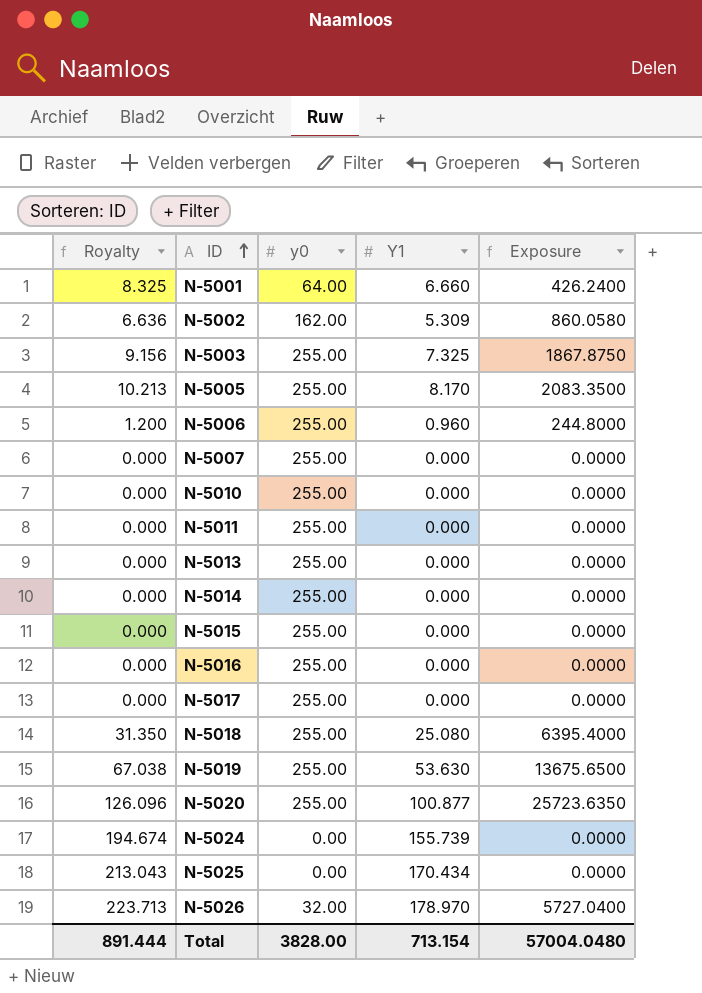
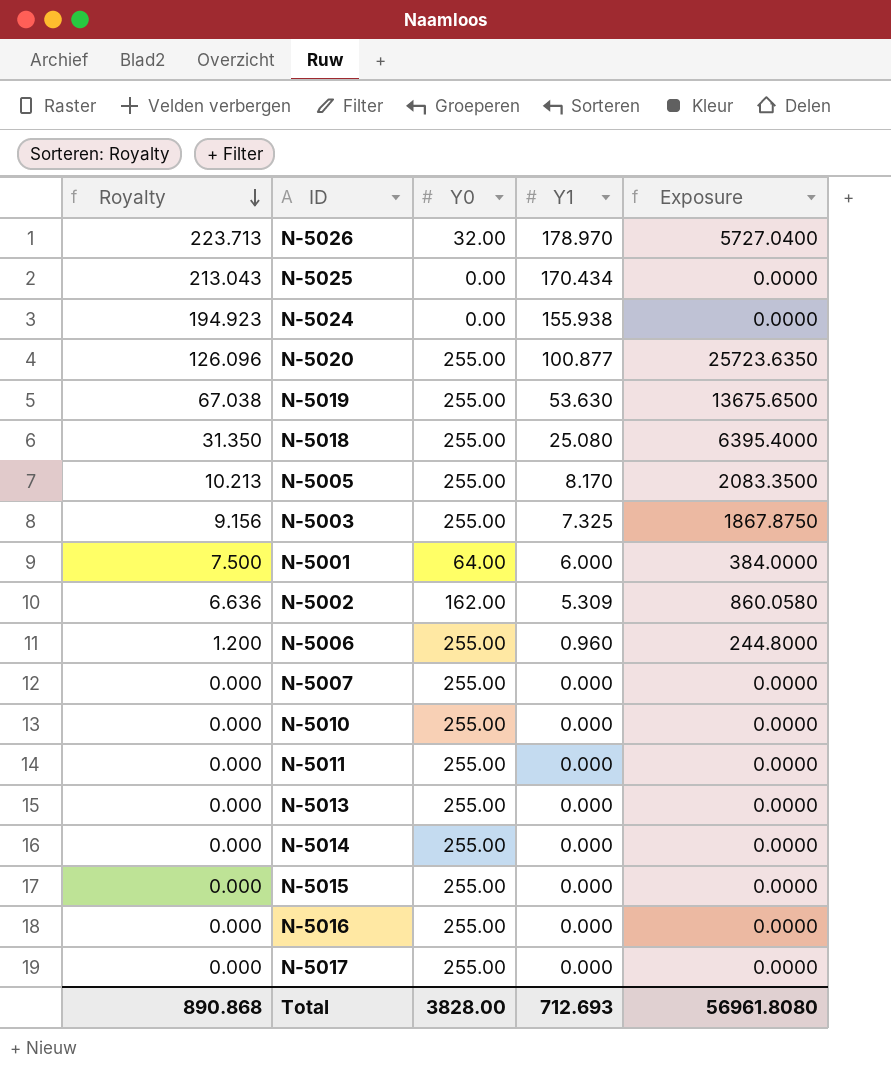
row order: ID ascending -> Royalty descending
column name: y0 -> Y0
N-5024 | Royalty: 194.674 -> 194.923
N-5024 | Y1: 155.739 -> 155.938
N-5001 | Royalty: 8.325 -> 7.500
N-5001 | Y1: 6.660 -> 6.000
N-5001 | Exposure: 426.2400 -> 384.0000
Total | Royalty: 891.444 -> 890.868
Total | Y1: 713.154 -> 712.693
Total | Exposure: 57004.0480 -> 56961.8080

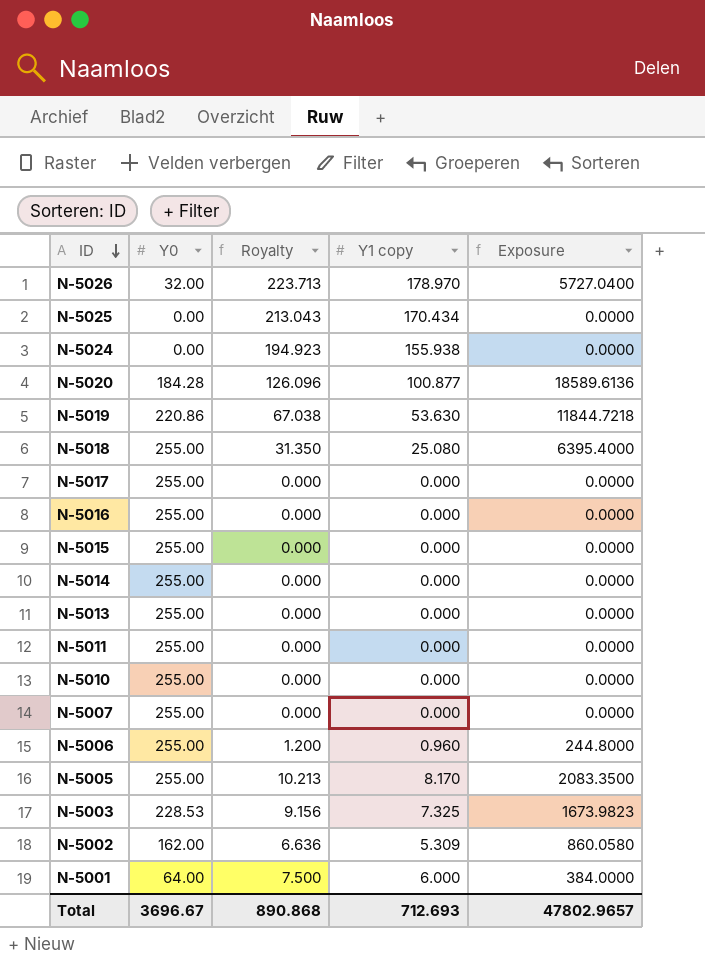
row order: Royalty descending -> ID descending
column Royalty | position: 1 -> 3
column name: Y1 -> Y1 copy
N-5020 | Y0: 255.00 -> 184.28
N-5020 | Exposure: 25723.6350 -> 18589.6136
N-5019 | Y0: 255.00 -> 220.86
N-5019 | Exposure: 13675.6500 -> 11844.7218
N-5003 | Y0: 255.00 -> 228.53
N-5003 | Exposure: 1867.8750 -> 1673.9823
Total | Y0: 3828.00 -> 3696.67
Total | Exposure: 56961.8080 -> 47802.9657

